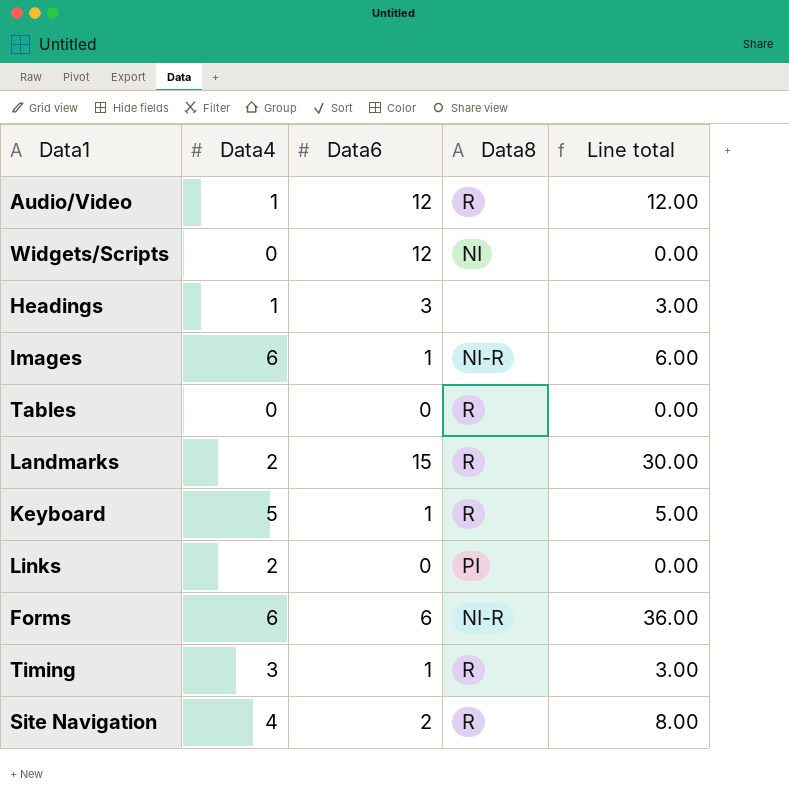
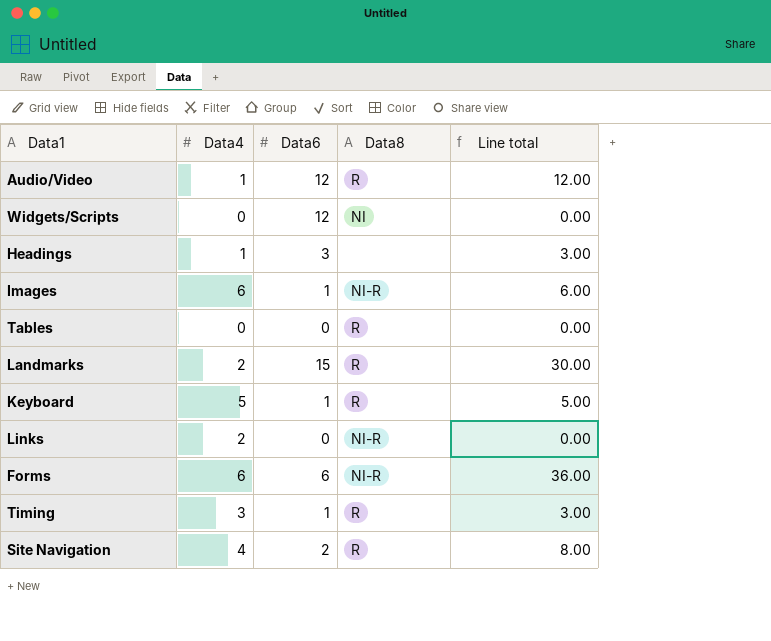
Links | Data8: PI -> NI-R

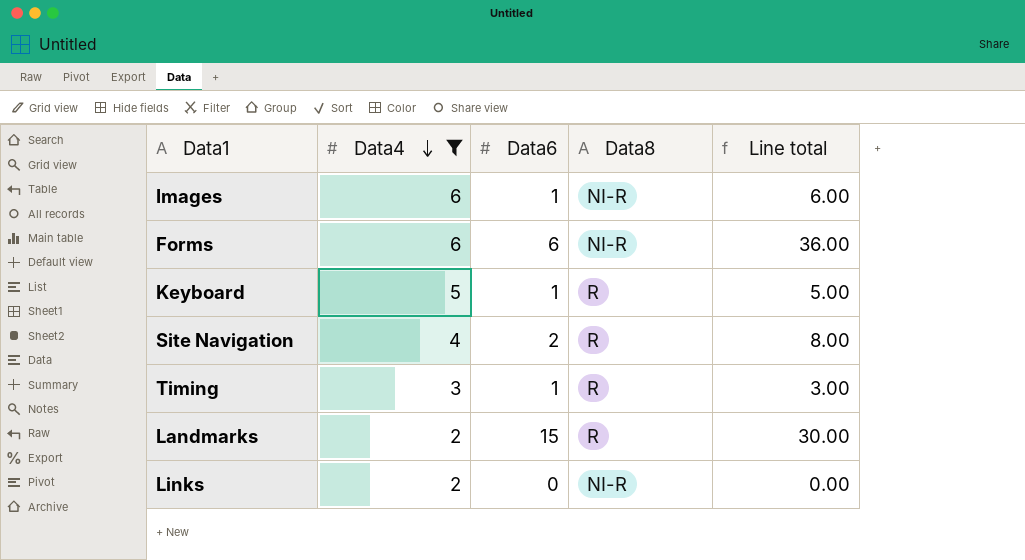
filter: none -> Data4 >= 2
row order: none -> Data4 descending

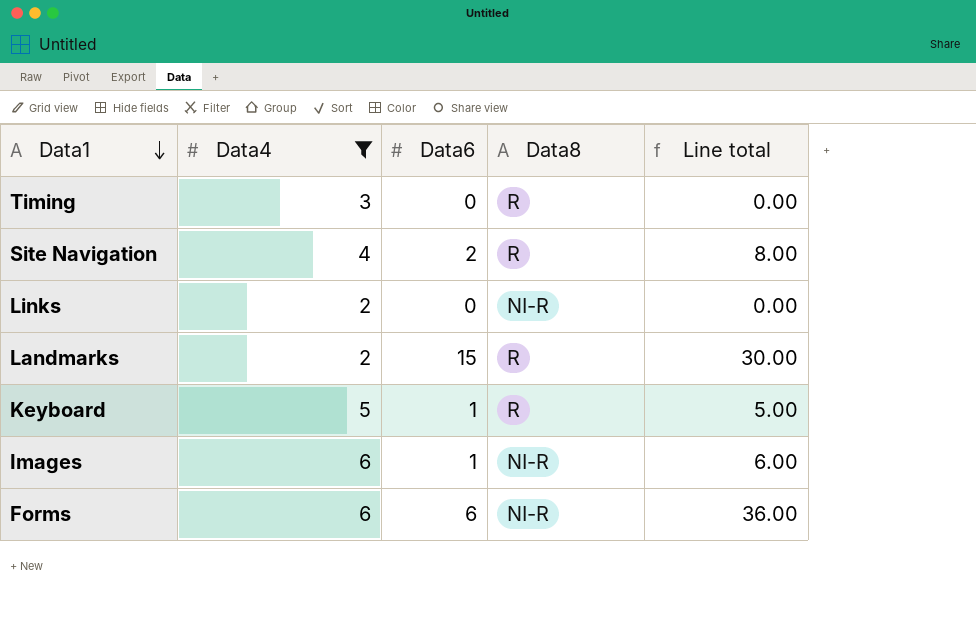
row order: Data4 descending -> Data1 descending
Timing | Data6: 1 -> 0
Timing | Line total: 3.00 -> 0.00

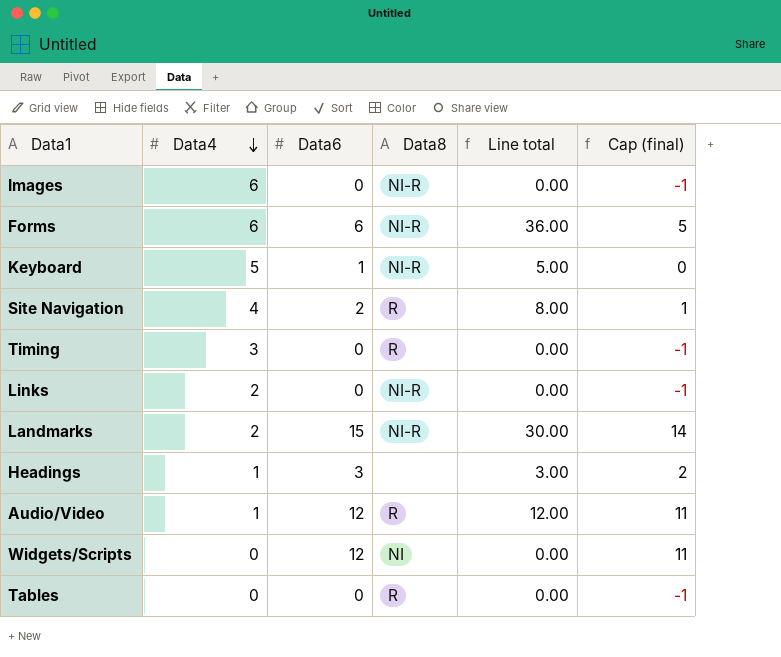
filter: Data4 >= 2 -> none
row order: Data1 descending -> Data4 descending
column Cap (final) | formula: none -> [Data6] - 1
Images | Data6: 1 -> 0
Images | Line total: 6.00 -> 0.00
Keyboard | Data8: R -> NI-R
Landmarks | Data8: R -> NI-R

